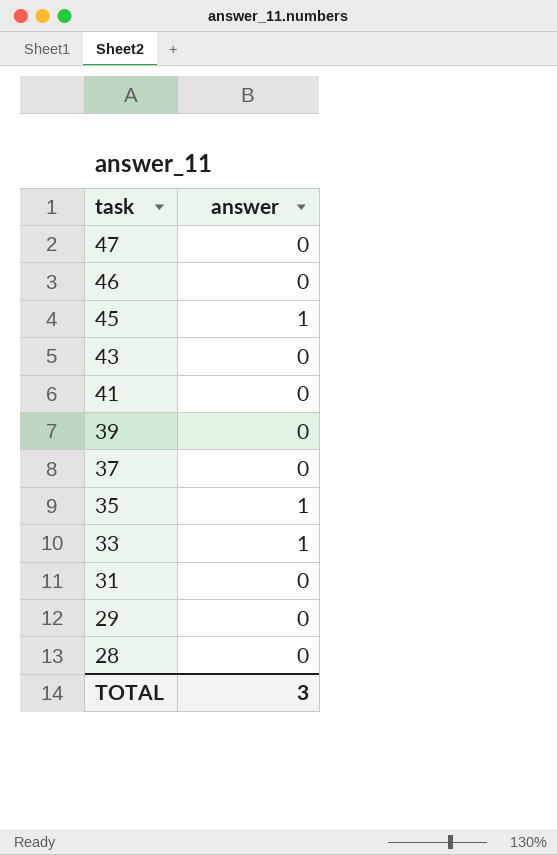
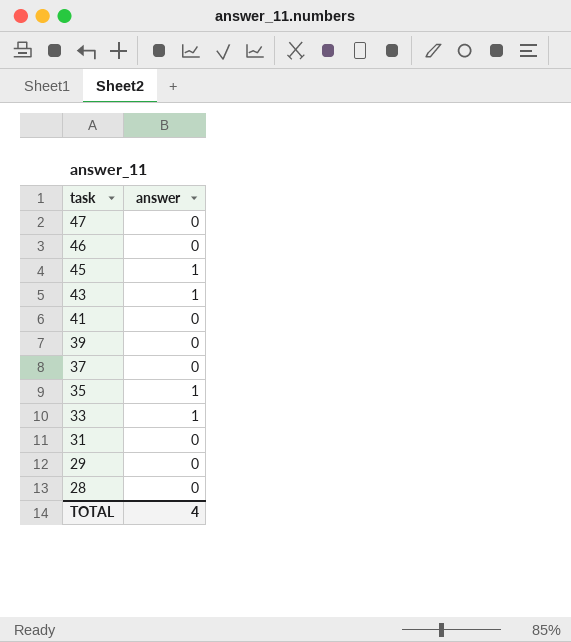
43 | answer: 0 -> 1
TOTAL | answer: 3 -> 4

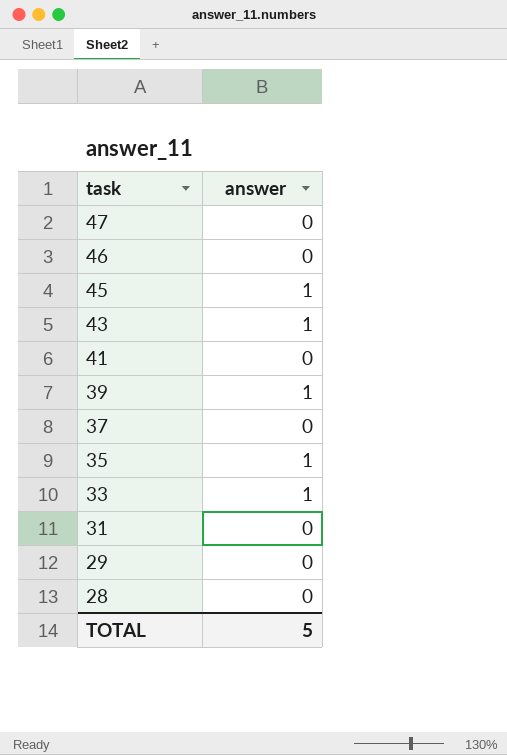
39 | answer: 0 -> 1
TOTAL | answer: 4 -> 5

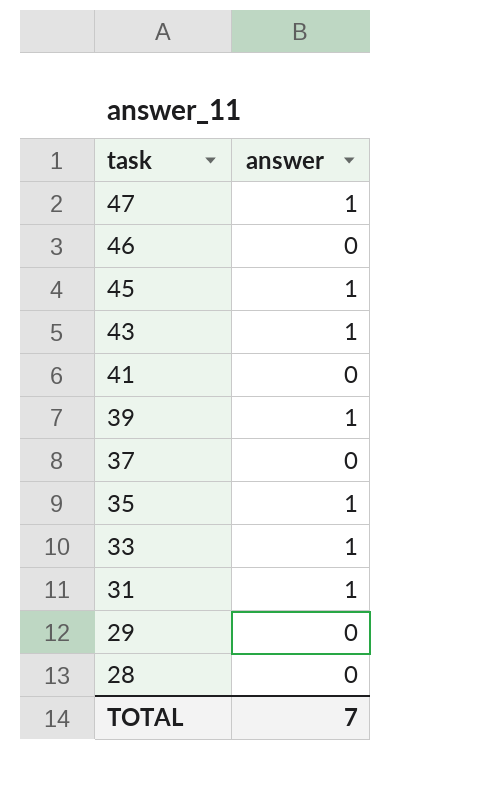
47 | answer: 0 -> 1
31 | answer: 0 -> 1
TOTAL | answer: 5 -> 7

